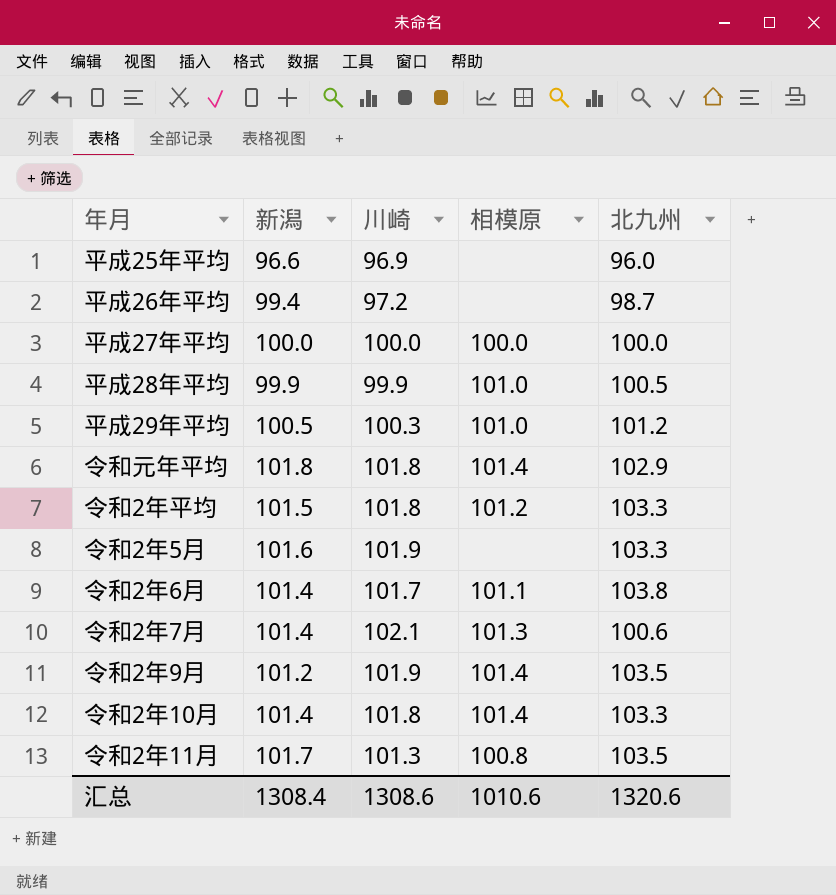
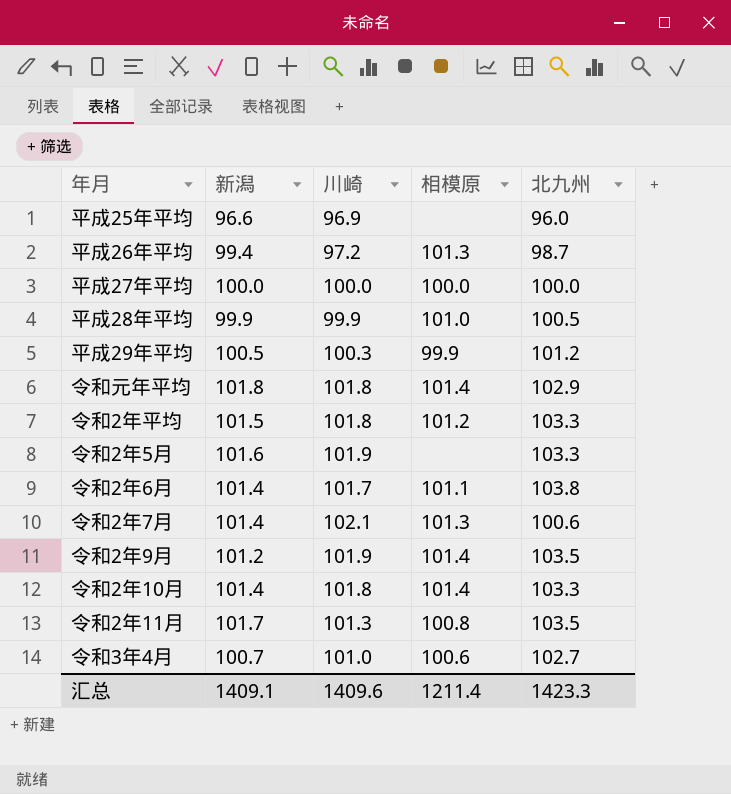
平成26年平均 | 相模原: none -> 101.3
平成29年平均 | 相模原: 101.0 -> 99.9
row 令和3年4月: none -> 100.7 | 101.0 | 100.6 | 102.7
汇总 | 新潟: 1308.4 -> 1409.1
汇总 | 川崎: 1308.6 -> 1409.6
汇总 | 相模原: 1010.6 -> 1211.4
汇总 | 北九州: 1320.6 -> 1423.3

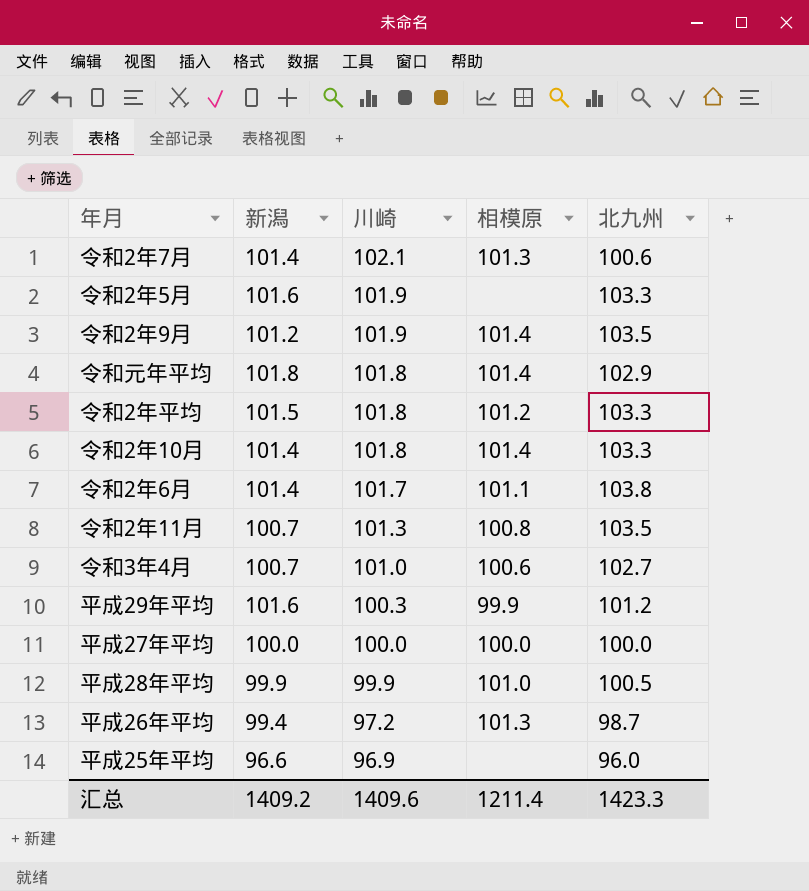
row order: none -> 川崎 descending
令和2年11月 | 新潟: 101.7 -> 100.7
平成29年平均 | 新潟: 100.5 -> 101.6
汇总 | 新潟: 1409.1 -> 1409.2

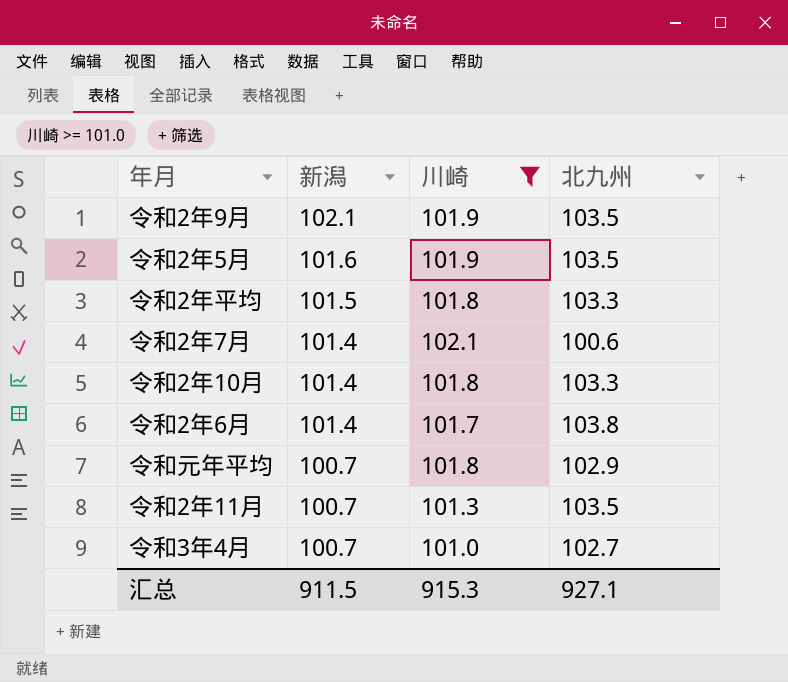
filter: none -> 川崎 >= 101.0
row order: 川崎 descending -> 新潟 descending
column 相模原 | position: 4 -> none
令和2年9月 | 新潟: 101.2 -> 102.1
令和2年5月 | 北九州: 103.3 -> 103.5
令和元年平均 | 新潟: 101.8 -> 100.7
汇总 | 新潟: 1409.2 -> 911.5
汇总 | 川崎: 1409.6 -> 915.3
汇总 | 北九州: 1423.3 -> 927.1

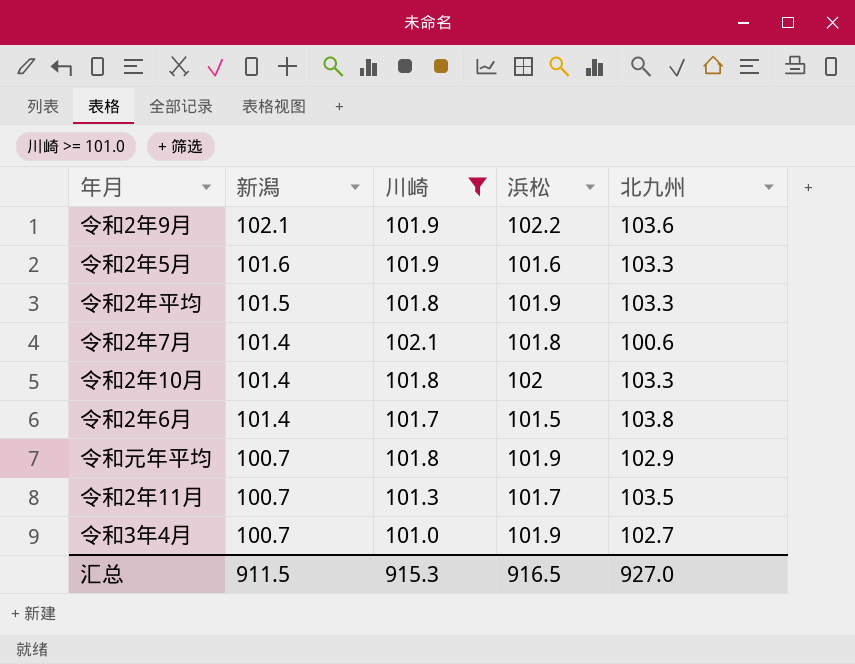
column 浜松 | position: none -> 4
令和2年9月 | 北九州: 103.5 -> 103.6
令和2年5月 | 北九州: 103.5 -> 103.3
汇总 | 北九州: 927.1 -> 927.0

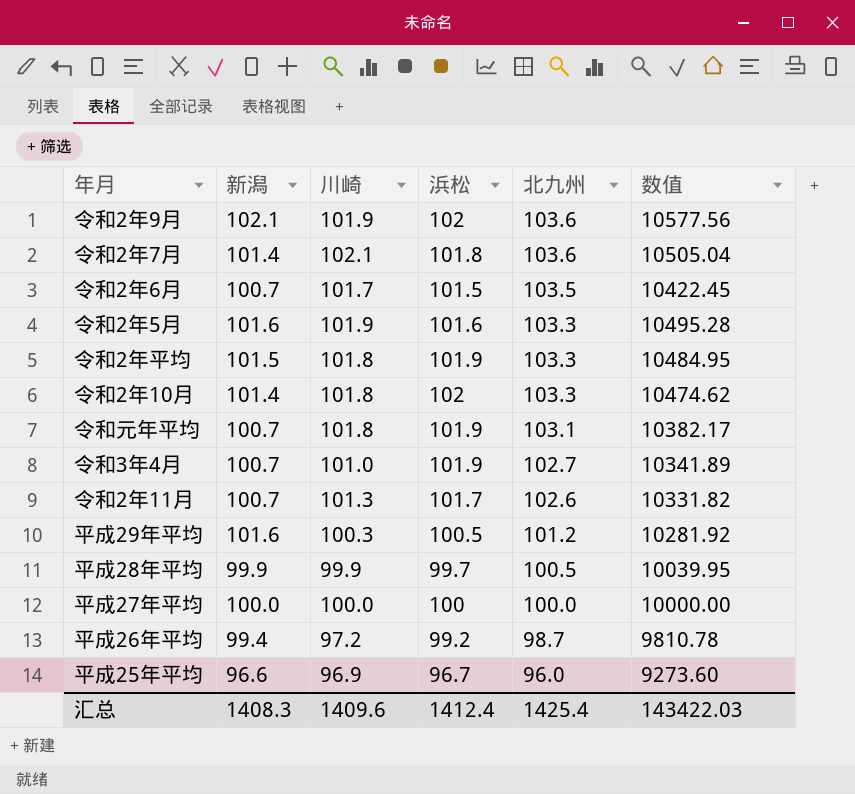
filter: 川崎 >= 101.0 -> none
row order: 新潟 descending -> 北九州 descending
column 数值 | formula: none -> [新潟] * [北九州]
令和2年9月 | 浜松: 102.2 -> 102
令和2年7月 | 北九州: 100.6 -> 103.6
令和2年6月 | 新潟: 101.4 -> 100.7
令和2年6月 | 北九州: 103.8 -> 103.5
令和元年平均 | 北九州: 102.9 -> 103.1
令和2年11月 | 北九州: 103.5 -> 102.6
汇总 | 新潟: 911.5 -> 1408.3
汇总 | 川崎: 915.3 -> 1409.6
汇总 | 浜松: 916.5 -> 1412.4
汇总 | 北九州: 927.0 -> 1425.4

